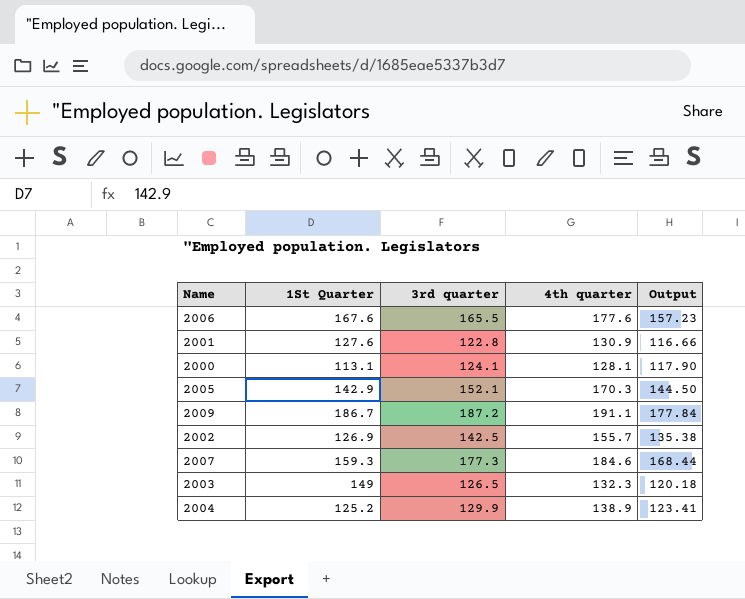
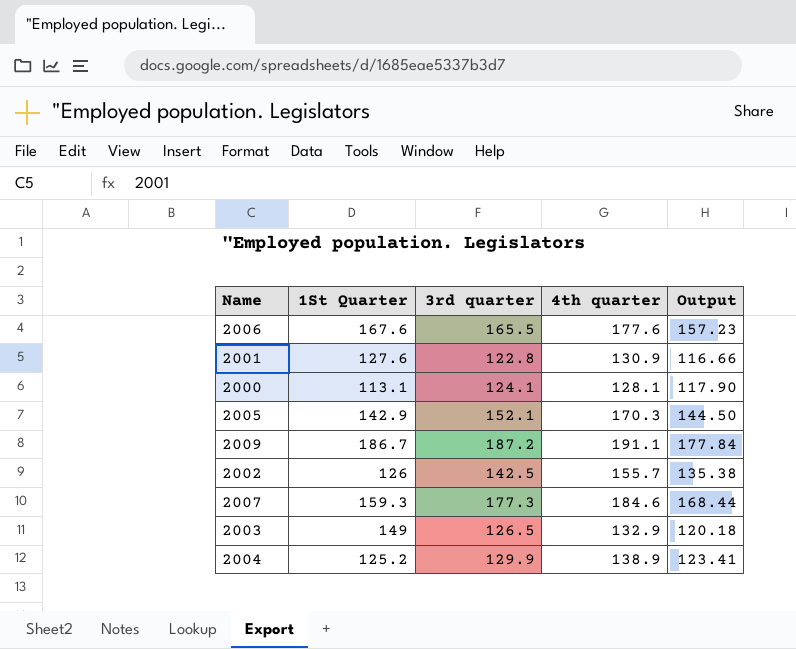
2002 | 1St Quarter: 126.9 -> 126
2003 | 4th quarter: 132.3 -> 132.9

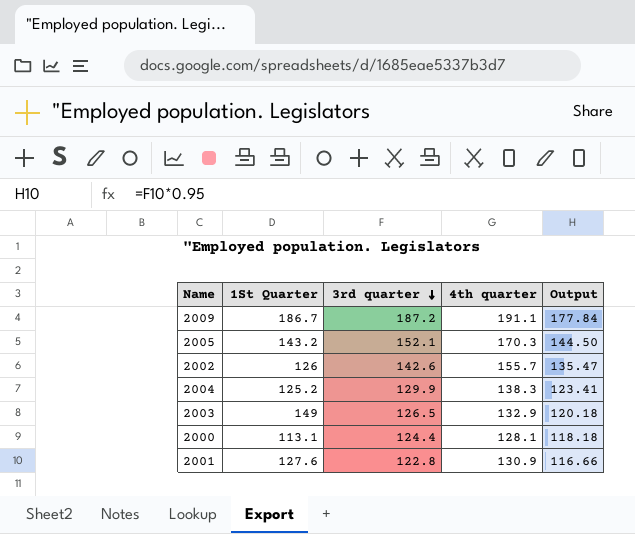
row order: none -> 3rd quarter descending
row 2006: 167.6 | 165.5 | 177.6 | 157.23 -> none
row 2007: 159.3 | 177.3 | 184.6 | 168.44 -> none
2005 | 1St Quarter: 142.9 -> 143.2
2002 | 3rd quarter: 142.5 -> 142.6
2002 | Output: 135.38 -> 135.47
2004 | 4th quarter: 138.9 -> 138.3
2000 | 3rd quarter: 124.1 -> 124.4
2000 | Output: 117.90 -> 118.18

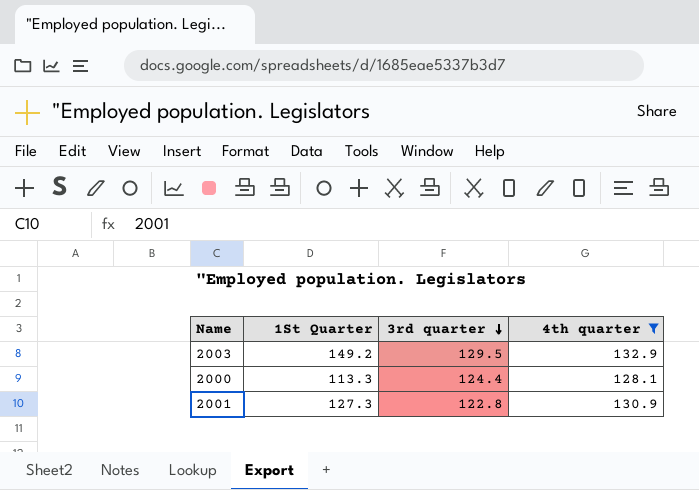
filter: none -> 4th quarter <= 132.9
column Output | formula: [3rd quarter] * 0.95 -> none
2003 | 1St Quarter: 149 -> 149.2
2003 | 3rd quarter: 126.5 -> 129.5
2000 | 1St Quarter: 113.1 -> 113.3
2001 | 1St Quarter: 127.6 -> 127.3

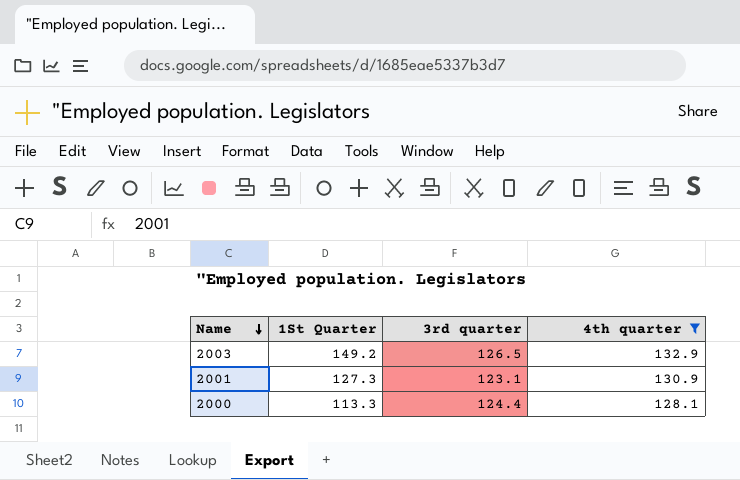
row order: 3rd quarter descending -> Name descending
2003 | 3rd quarter: 129.5 -> 126.5
2001 | 3rd quarter: 122.8 -> 123.1

